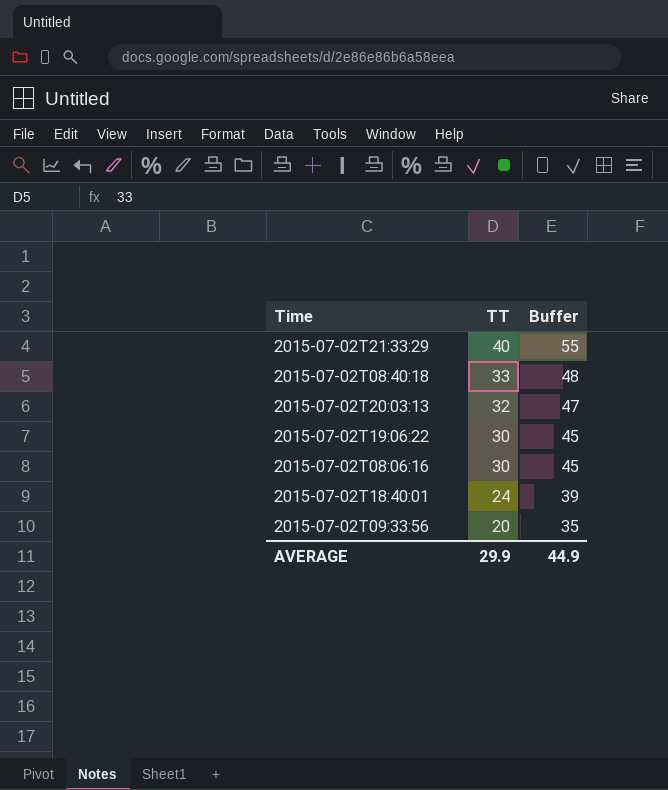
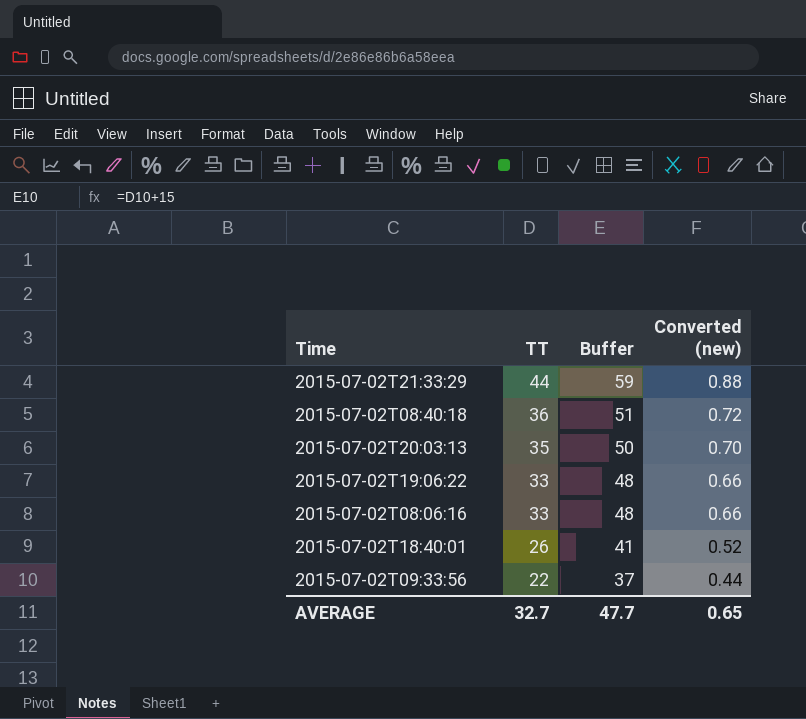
column Converted (new) | formula: none -> [TT] * 0.02
2015-07-02T21:33:29 | TT: 40 -> 44
2015-07-02T21:33:29 | Buffer: 55 -> 59
2015-07-02T08:40:18 | TT: 33 -> 36
2015-07-02T08:40:18 | Buffer: 48 -> 51
2015-07-02T20:03:13 | TT: 32 -> 35
2015-07-02T20:03:13 | Buffer: 47 -> 50
2015-07-02T19:06:22 | TT: 30 -> 33
2015-07-02T19:06:22 | Buffer: 45 -> 48
2015-07-02T08:06:16 | TT: 30 -> 33
2015-07-02T08:06:16 | Buffer: 45 -> 48
2015-07-02T18:40:01 | TT: 24 -> 26
2015-07-02T18:40:01 | Buffer: 39 -> 41
2015-07-02T09:33:56 | TT: 20 -> 22
2015-07-02T09:33:56 | Buffer: 35 -> 37
AVERAGE | TT: 29.9 -> 32.7
AVERAGE | Buffer: 44.9 -> 47.7

